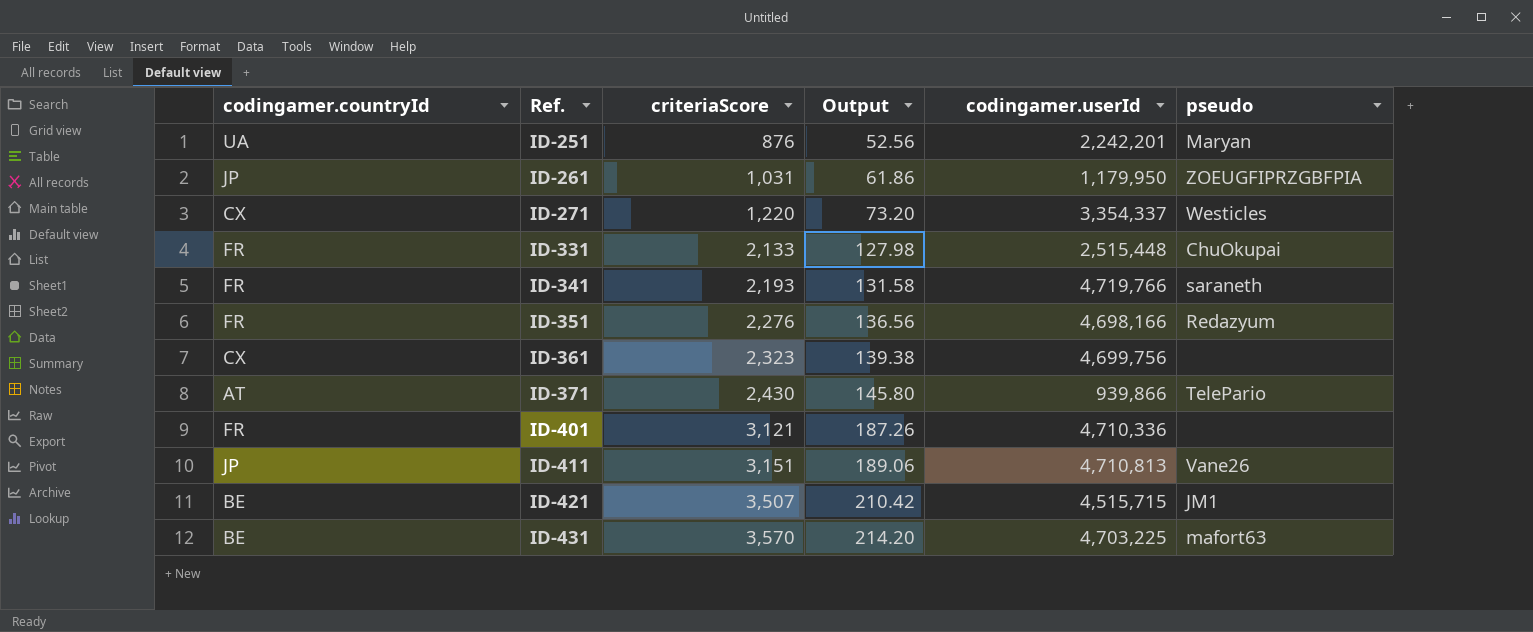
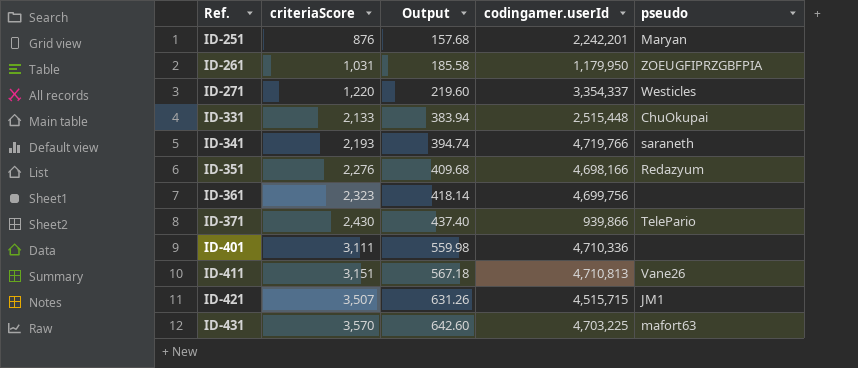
column codingamer.countryId | position: 1 -> none
column Output | formula: [criteriaScore] * 0.06 -> [criteriaScore] * 0.18
ID-401 | criteriaScore: 3,121 -> 3,111

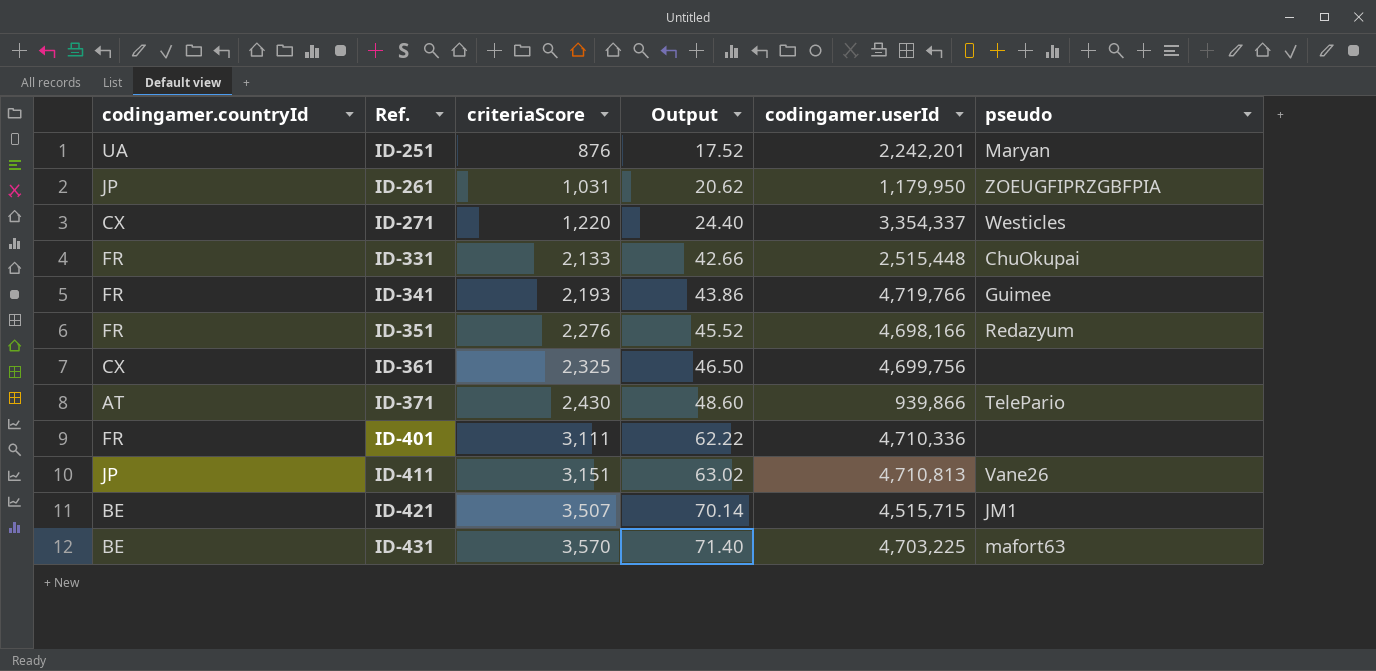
column codingamer.countryId | position: none -> 1
column Output | formula: [criteriaScore] * 0.18 -> [criteriaScore] * 0.02
ID-341 | pseudo: saraneth -> Guimee
ID-361 | criteriaScore: 2,323 -> 2,325

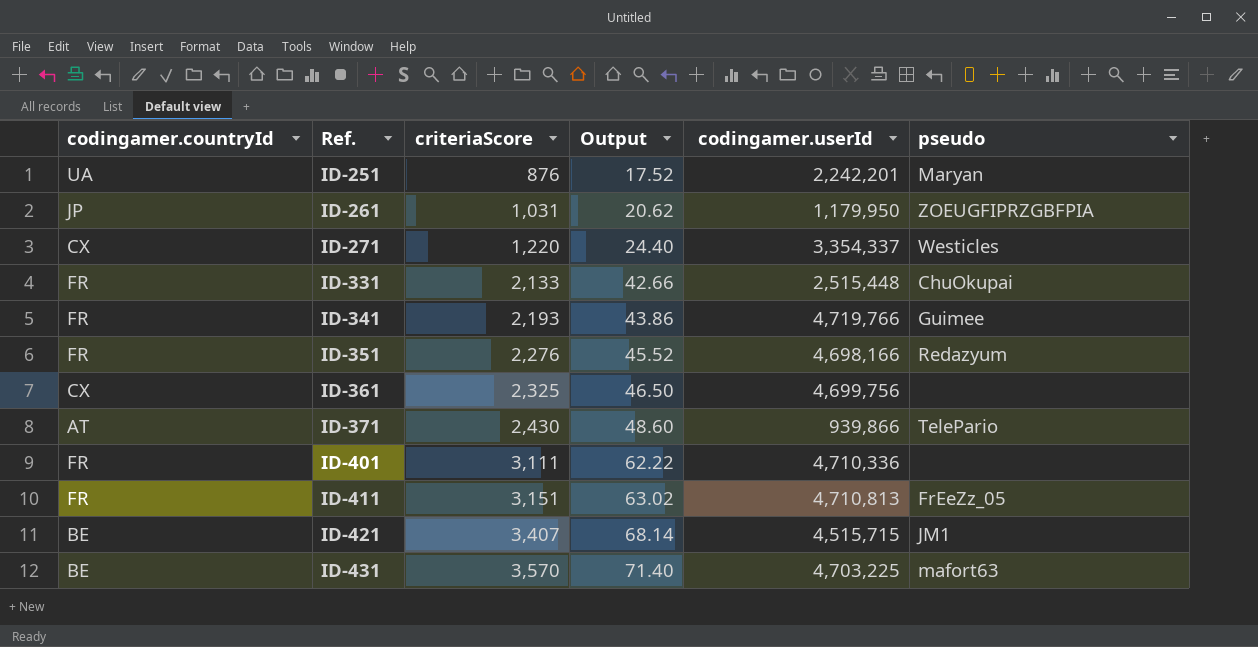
ID-411 | codingamer.countryId: JP -> FR
ID-411 | pseudo: Vane26 -> FrEeZz_05
ID-421 | criteriaScore: 3,507 -> 3,407
ID-421 | Output: 70.14 -> 68.14

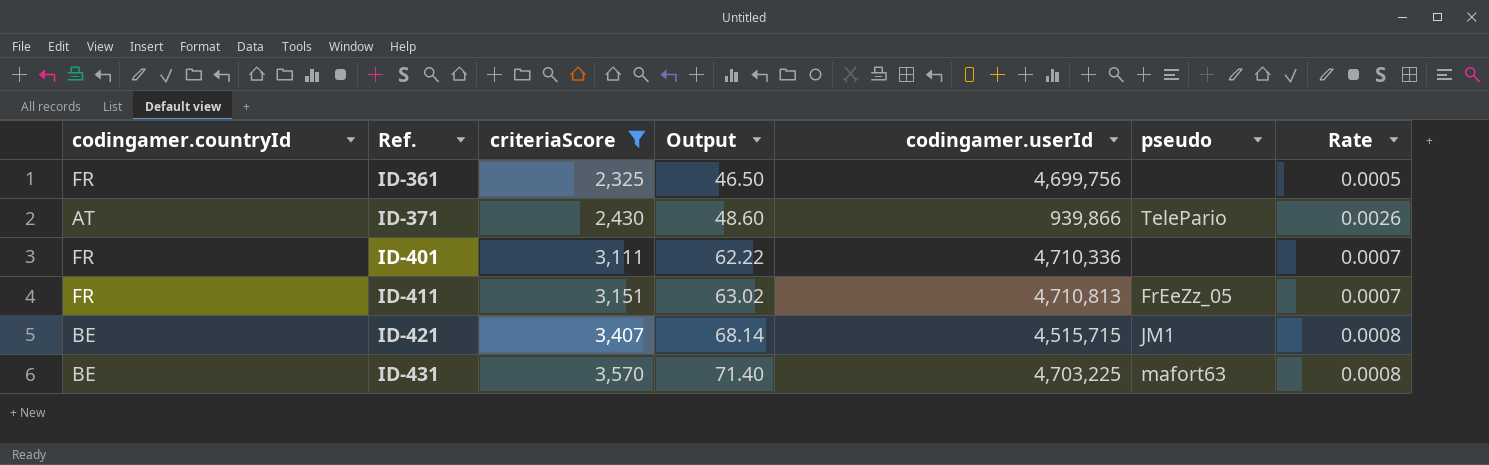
filter: none -> criteriaScore >= 2,325
column Rate | formula: none -> [criteriaScore] / [codingamer.userId]
ID-361 | codingamer.countryId: CX -> FR

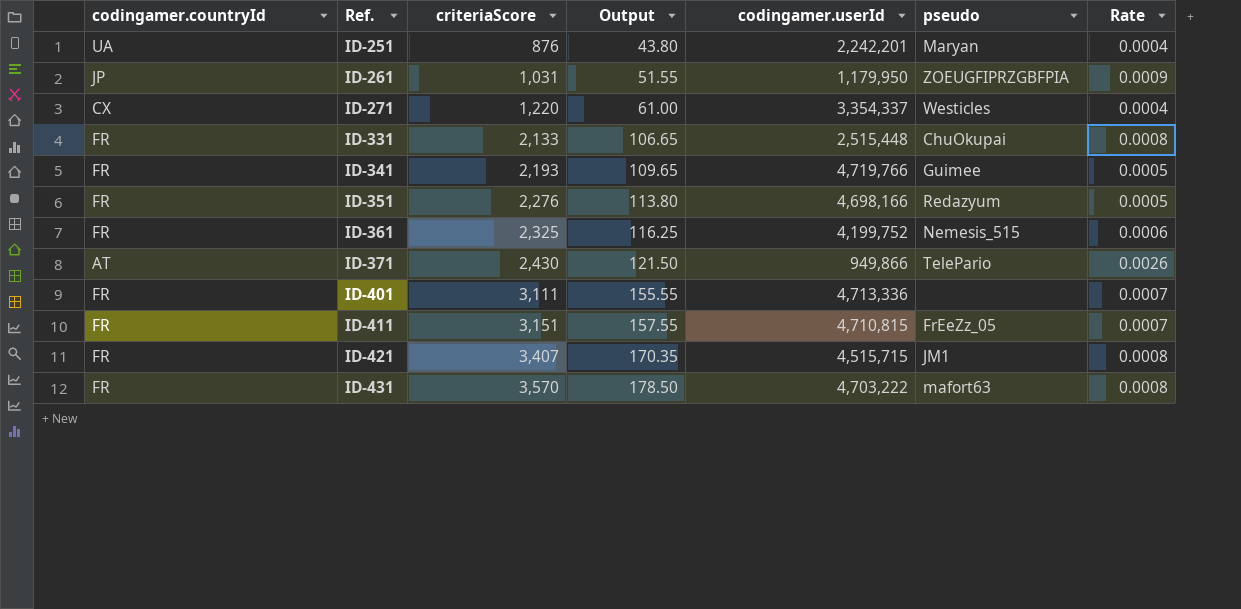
filter: criteriaScore >= 2,325 -> none
column Output | formula: [criteriaScore] * 0.02 -> [criteriaScore] * 0.05
ID-361 | codingamer.userId: 4,699,756 -> 4,199,752
ID-361 | pseudo: none -> Nemesis_515
ID-361 | Rate: 0.0005 -> 0.0006
ID-371 | codingamer.userId: 939,866 -> 949,866
ID-401 | codingamer.userId: 4,710,336 -> 4,713,336
ID-411 | codingamer.userId: 4,710,813 -> 4,710,815
ID-421 | codingamer.countryId: BE -> FR
ID-431 | codingamer.countryId: BE -> FR
ID-431 | codingamer.userId: 4,703,225 -> 4,703,222

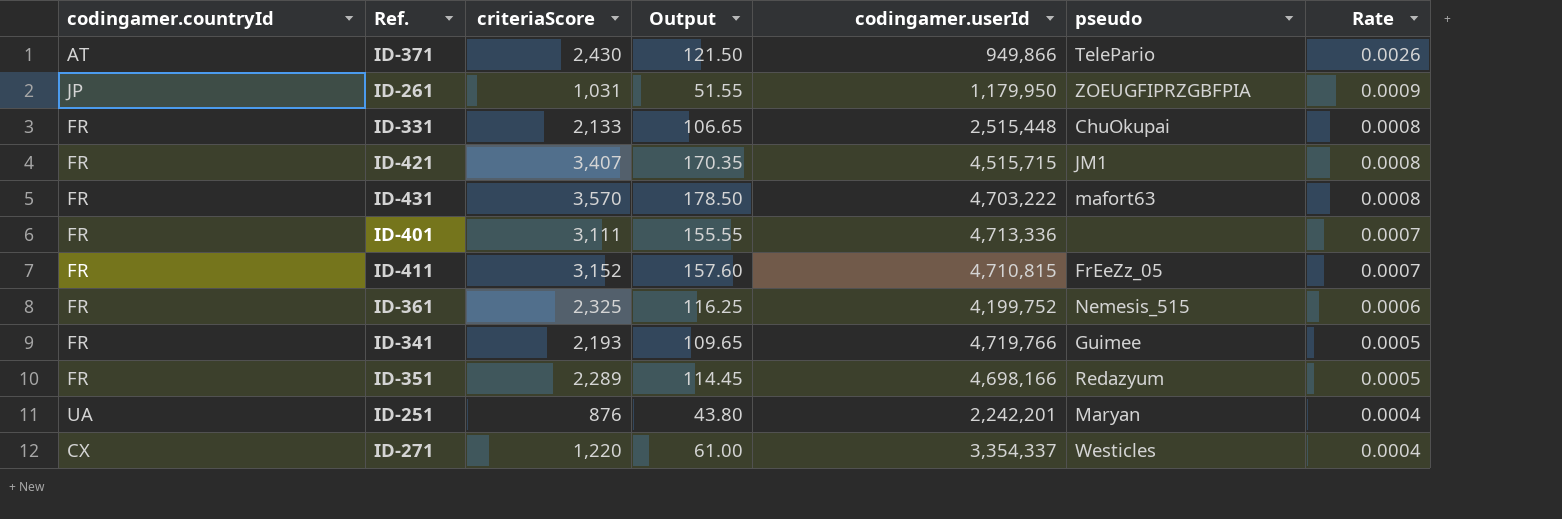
row order: Ref. ascending -> Rate descending
ID-411 | criteriaScore: 3,151 -> 3,152
ID-411 | Output: 157.55 -> 157.60
ID-351 | criteriaScore: 2,276 -> 2,289
ID-351 | Output: 113.80 -> 114.45

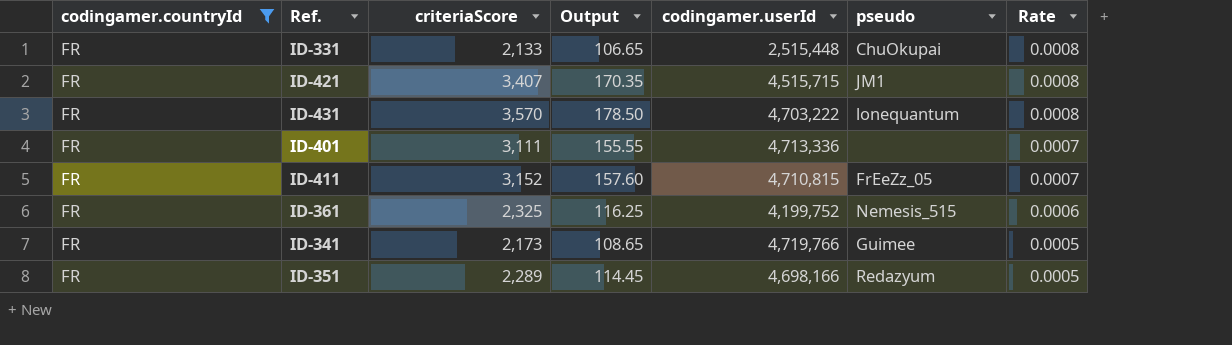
filter: none -> codingamer.countryId = FR
ID-431 | pseudo: mafort63 -> lonequantum
ID-341 | criteriaScore: 2,193 -> 2,173
ID-341 | Output: 109.65 -> 108.65

